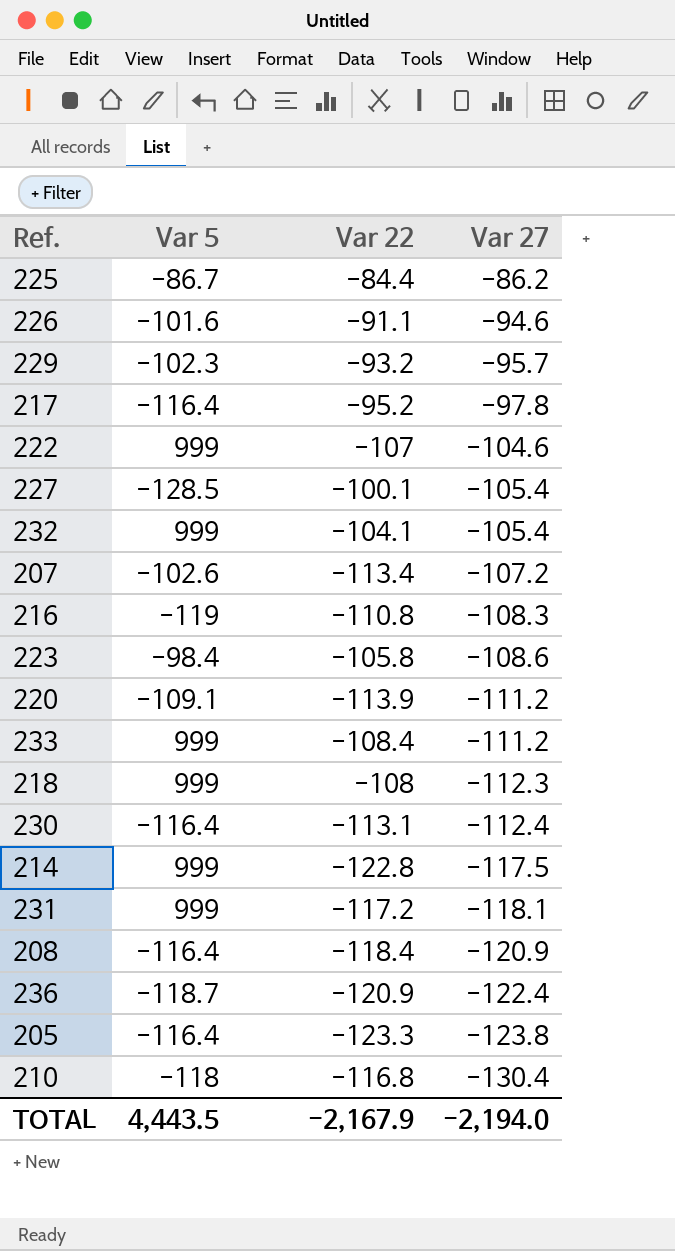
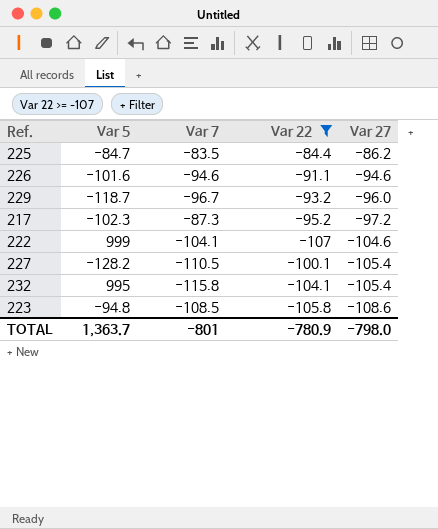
filter: none -> Var 22 >= -107
column Var 7 | position: none -> 3
225 | Var 5: -86.7 -> -84.7
229 | Var 5: -102.3 -> -118.7
229 | Var 27: -95.7 -> -96.0
217 | Var 5: -116.4 -> -102.3
217 | Var 27: -97.8 -> -97.2
227 | Var 5: -128.5 -> -128.2
232 | Var 5: 999 -> 995
223 | Var 5: -98.4 -> -94.8
TOTAL | Var 5: 4,443.5 -> 1,363.7
TOTAL | Var 22: -2,167.9 -> -780.9
TOTAL | Var 27: -2,194.0 -> -798.0

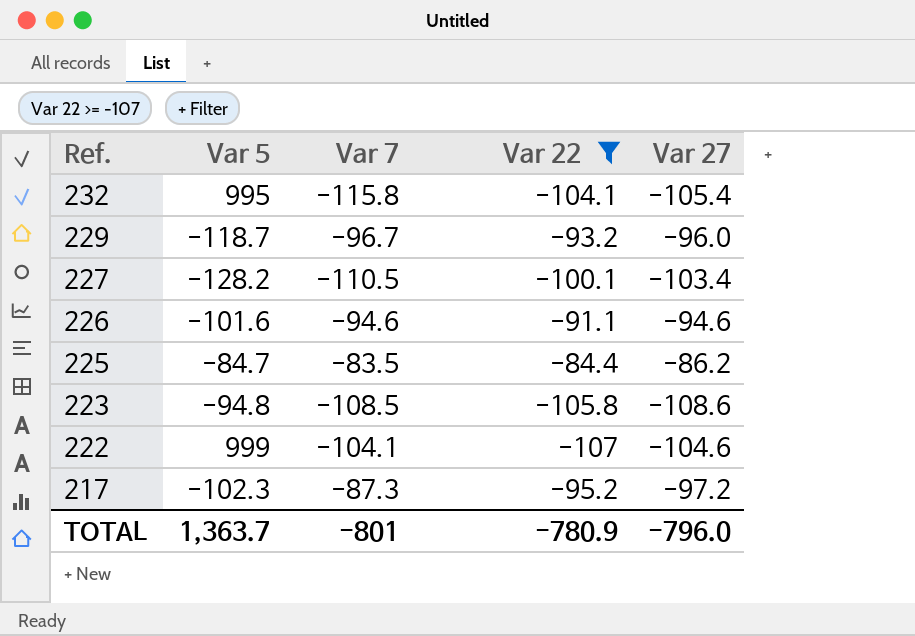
row order: Var 27 descending -> Ref. descending
227 | Var 27: -105.4 -> -103.4
TOTAL | Var 27: -798.0 -> -796.0

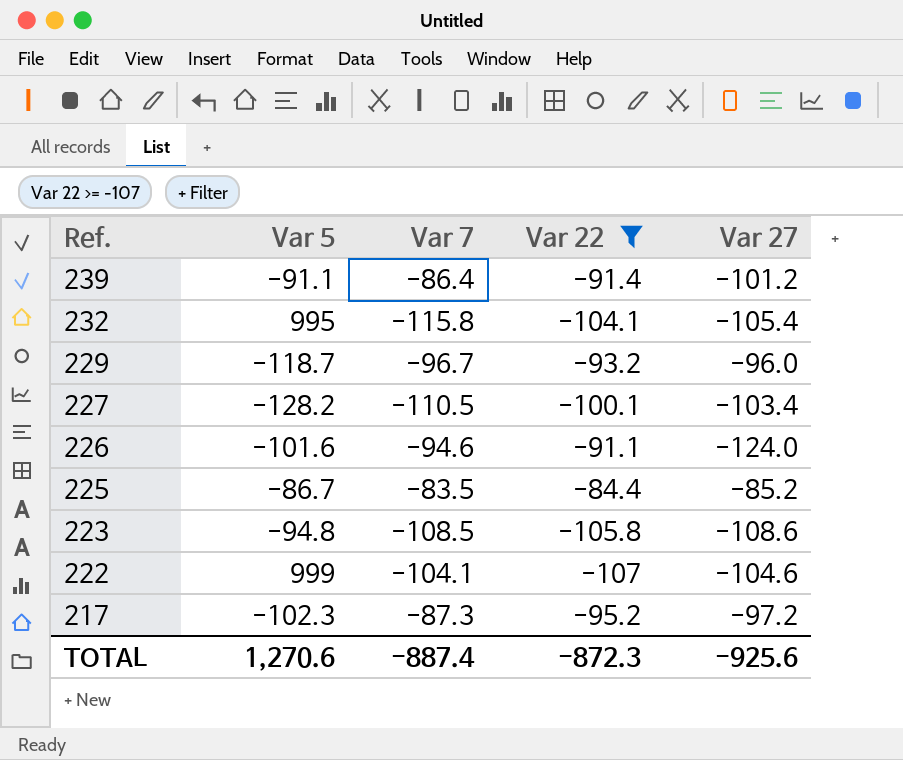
row 239: none -> -91.1 | -86.4 | -91.4 | -101.2
226 | Var 27: -94.6 -> -124.0
225 | Var 5: -84.7 -> -86.7
225 | Var 27: -86.2 -> -85.2
TOTAL | Var 5: 1,363.7 -> 1,270.6
TOTAL | Var 7: -801 -> -887.4
TOTAL | Var 22: -780.9 -> -872.3
TOTAL | Var 27: -796.0 -> -925.6

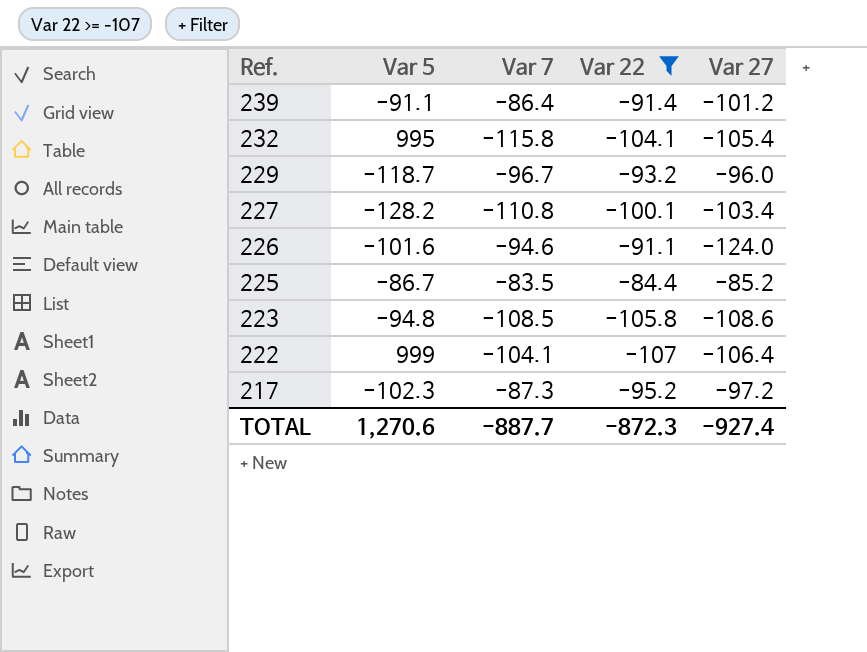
227 | Var 7: -110.5 -> -110.8
222 | Var 27: -104.6 -> -106.4
TOTAL | Var 7: -887.4 -> -887.7
TOTAL | Var 27: -925.6 -> -927.4

